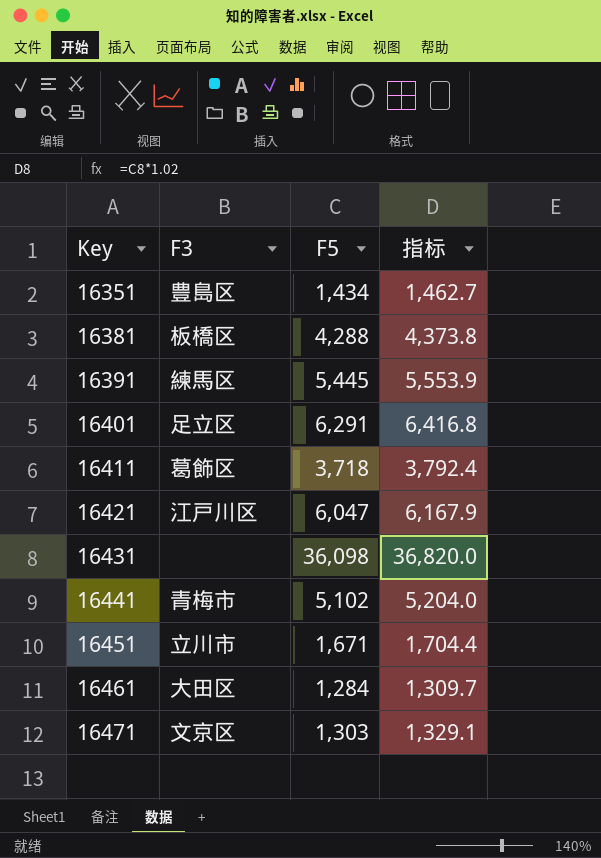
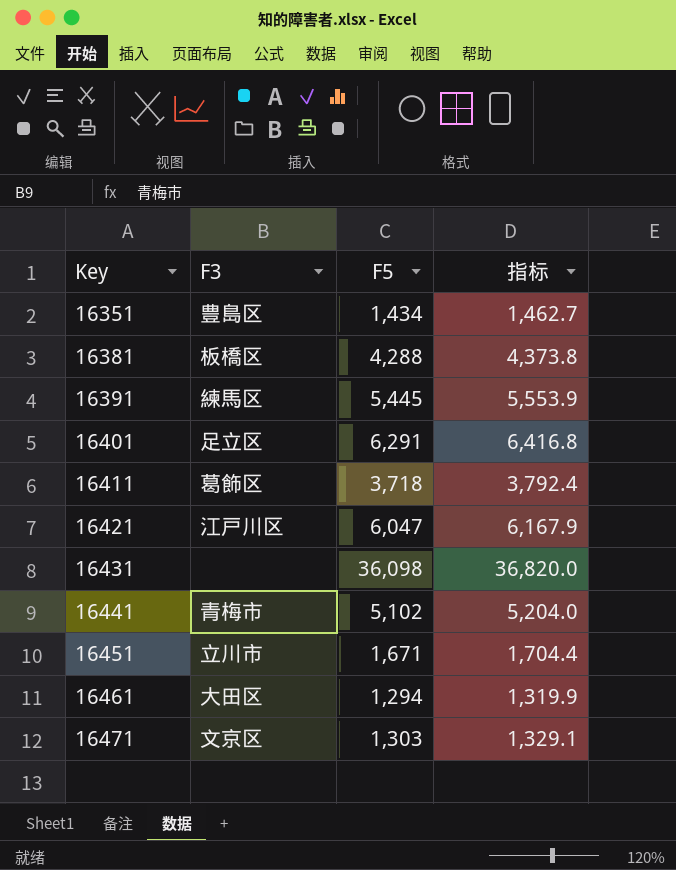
16461 | F5: 1,284 -> 1,294
16461 | 指标: 1,309.7 -> 1,319.9

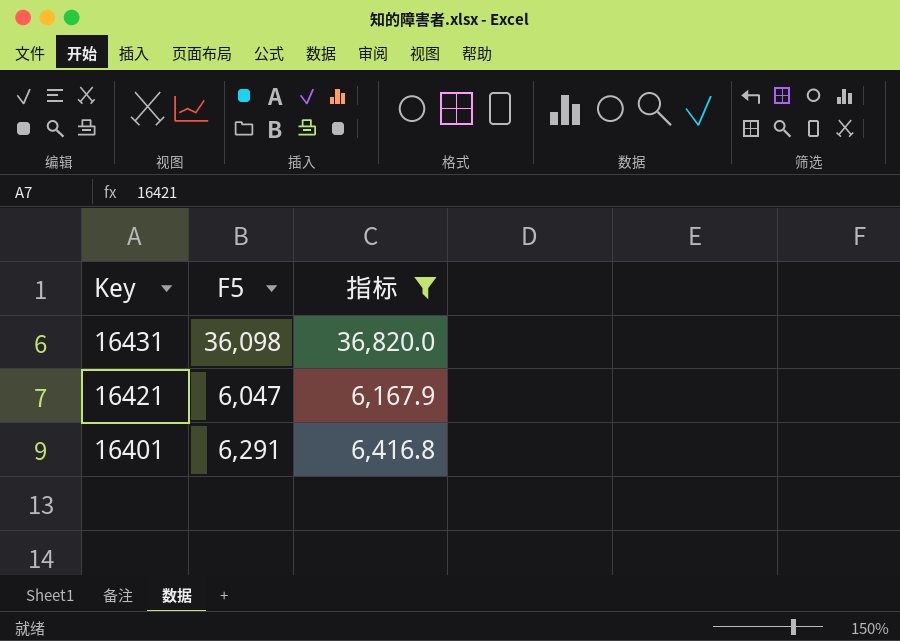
filter: none -> 指标 >= 6,167.9
row order: Key ascending -> Key descending
column F3 | position: 2 -> none

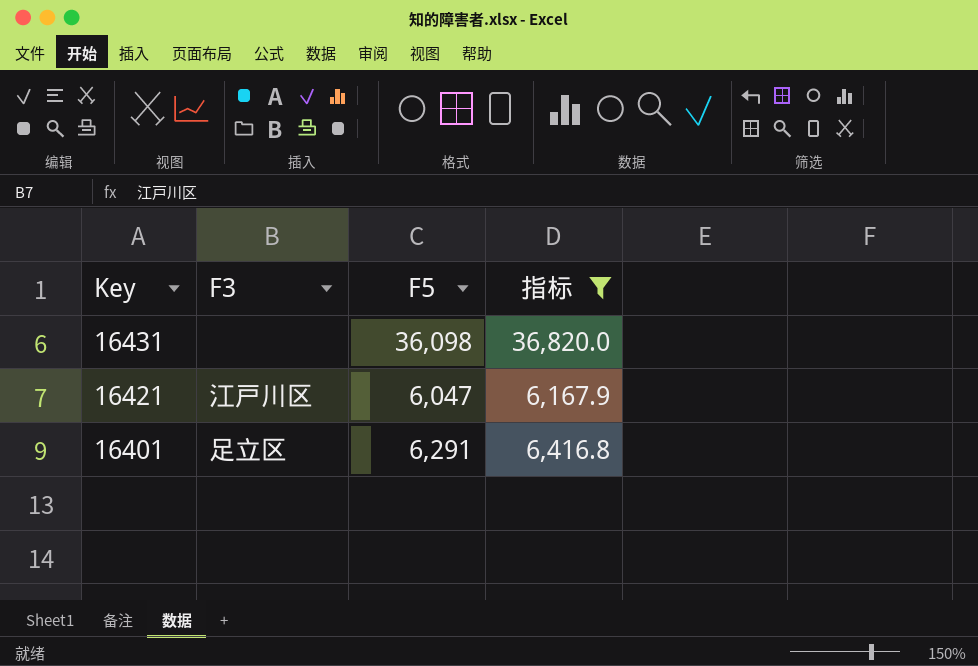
column F3 | position: none -> 2

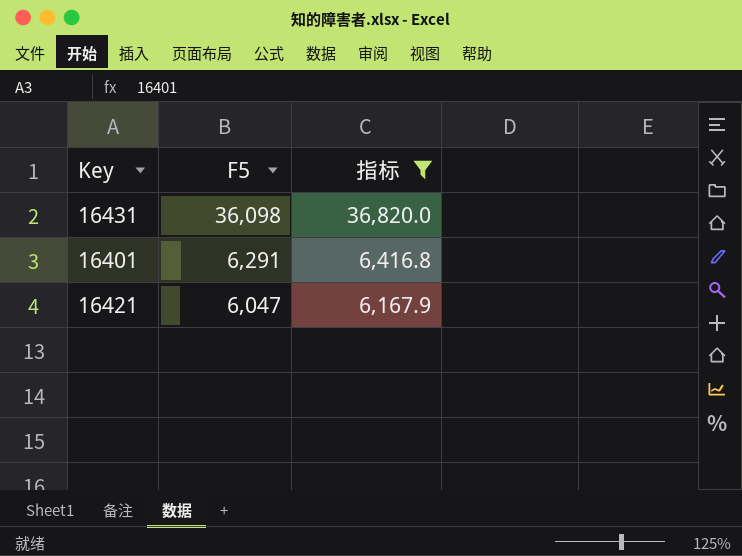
row order: Key descending -> F5 descending
column F3 | position: 2 -> none

